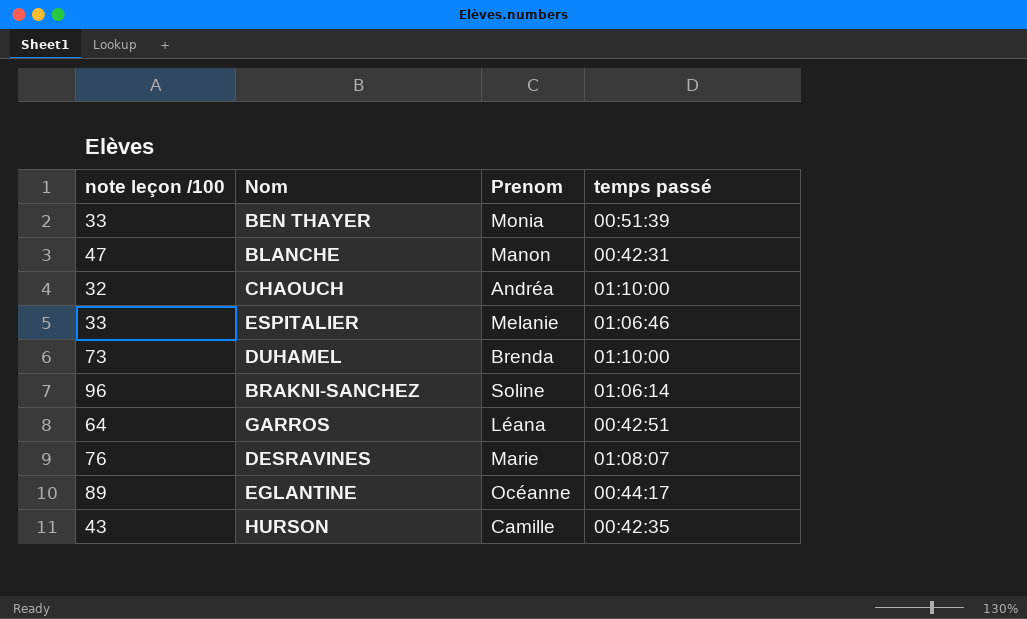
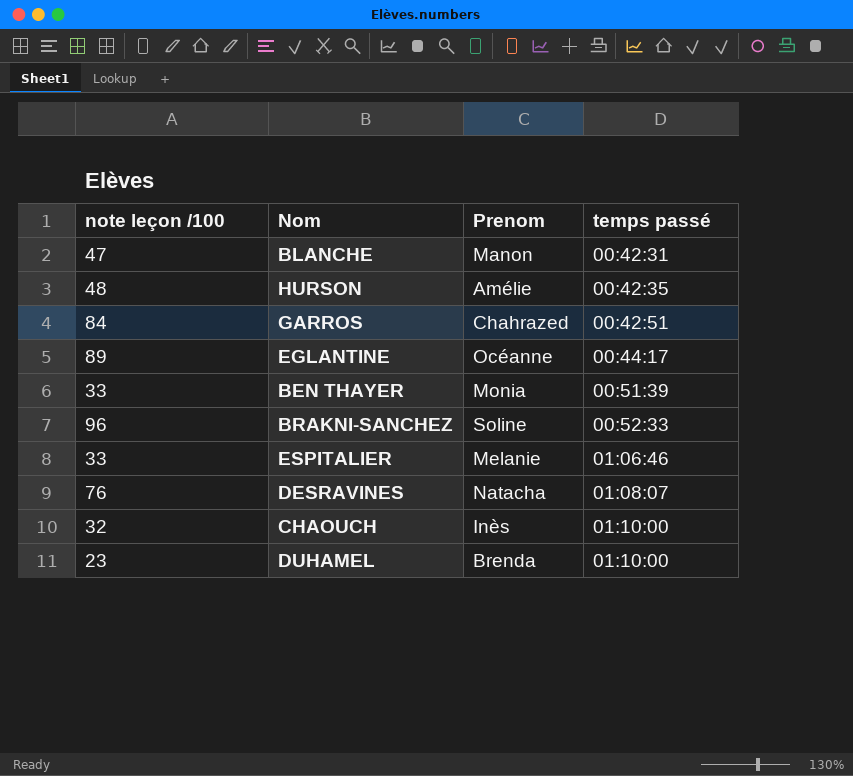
row order: none -> temps passé ascending
HURSON | note leçon /100: 43 -> 48
HURSON | Prenom: Camille -> Amélie
GARROS | note leçon /100: 64 -> 84
GARROS | Prenom: Léana -> Chahrazed
BRAKNI-SANCHEZ | temps passé: 01:06:14 -> 00:52:33
DESRAVINES | Prenom: Marie -> Natacha
CHAOUCH | Prenom: Andréa -> Inès
DUHAMEL | note leçon /100: 73 -> 23

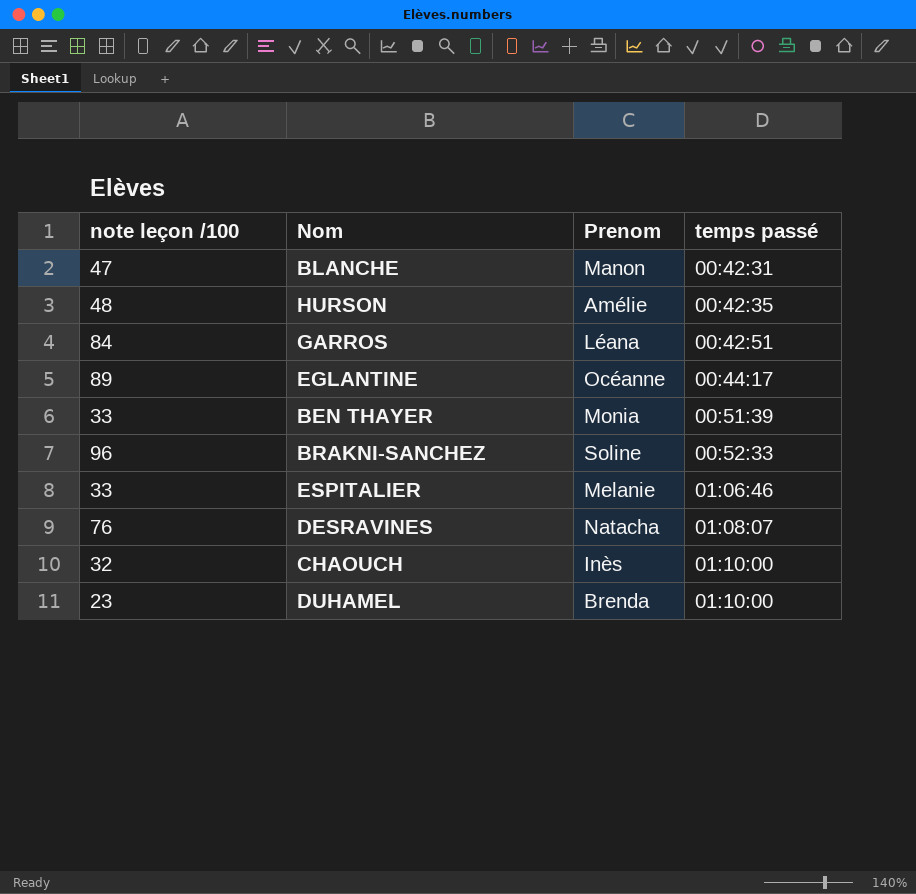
GARROS | Prenom: Chahrazed -> Léana

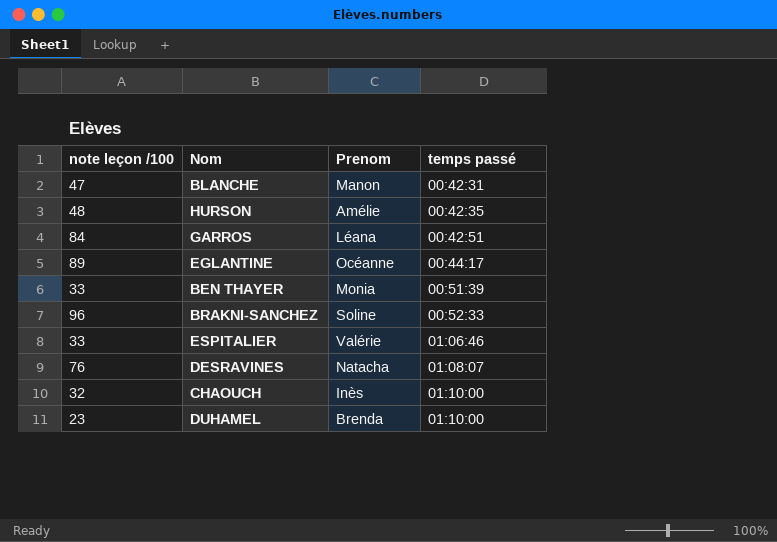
ESPITALIER | Prenom: Melanie -> Valérie

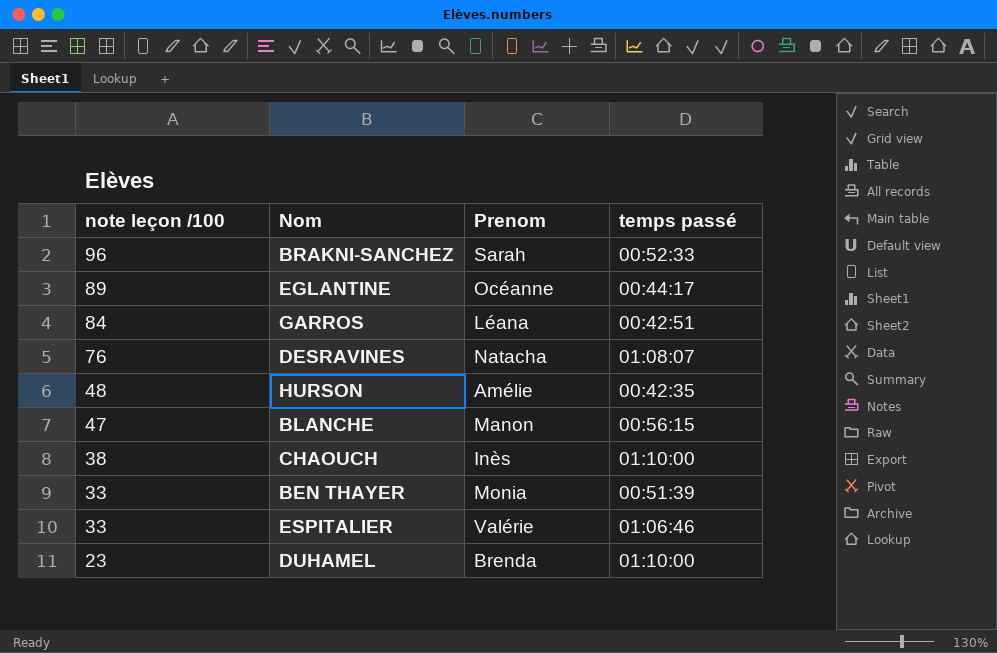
row order: temps passé ascending -> note leçon /100 descending
BRAKNI-SANCHEZ | Prenom: Soline -> Sarah
BLANCHE | temps passé: 00:42:31 -> 00:56:15
CHAOUCH | note leçon /100: 32 -> 38

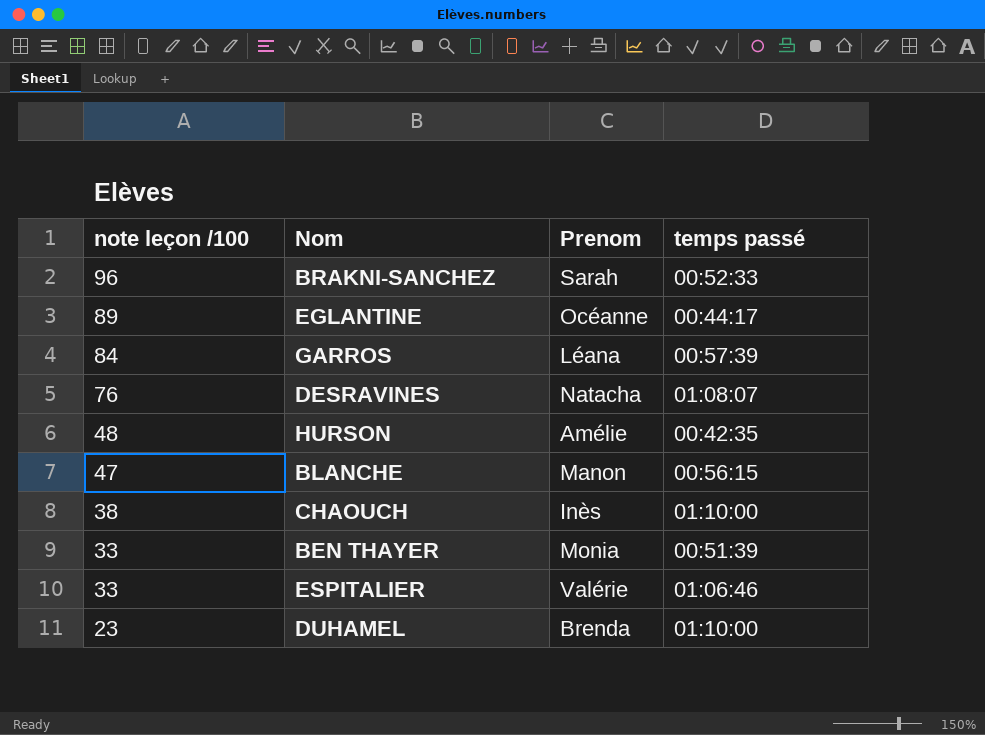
GARROS | temps passé: 00:42:51 -> 00:57:39

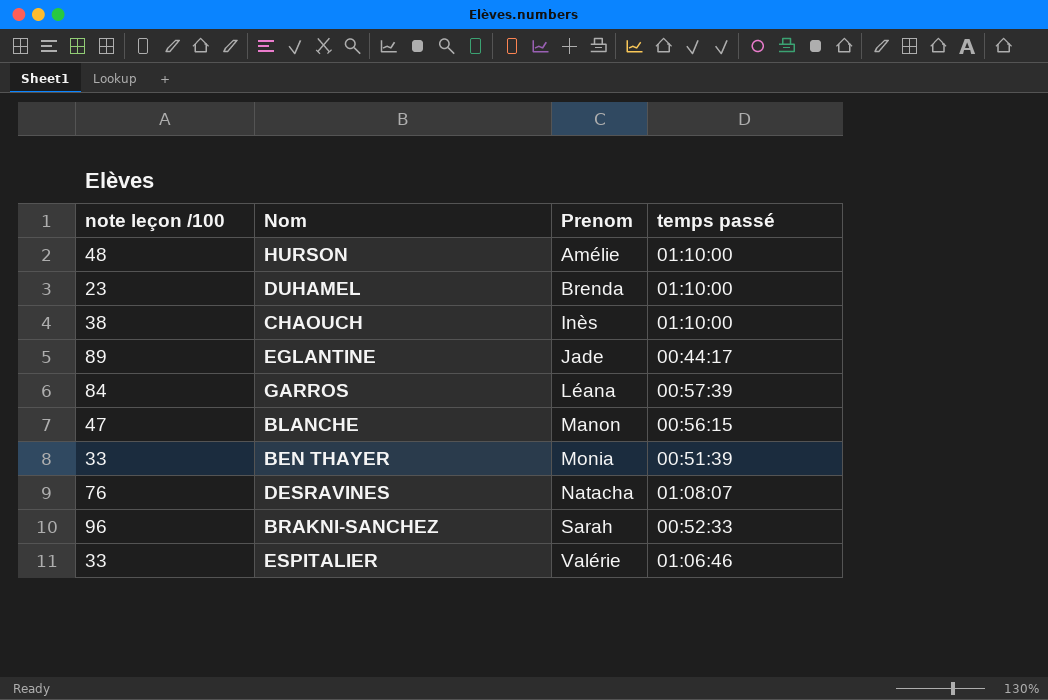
row order: note leçon /100 descending -> Prenom ascending
HURSON | temps passé: 00:42:35 -> 01:10:00
EGLANTINE | Prenom: Océanne -> Jade

